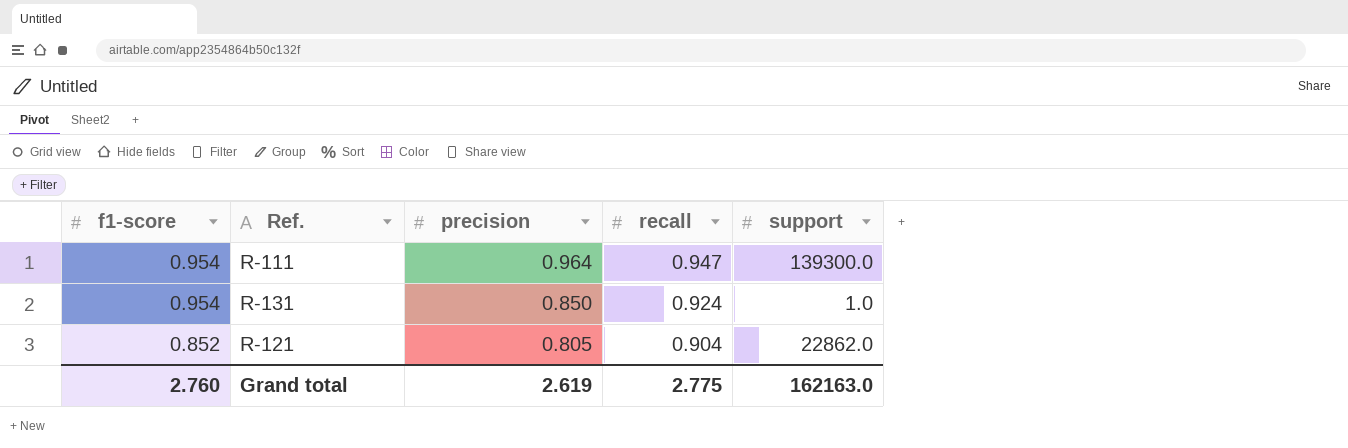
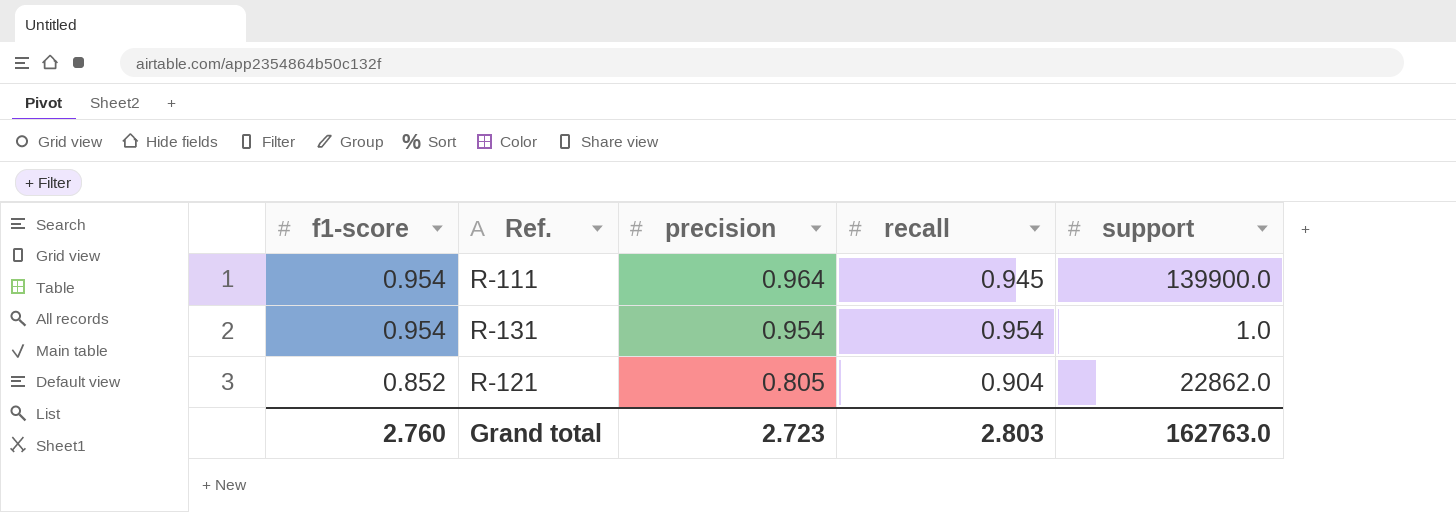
R-111 | recall: 0.947 -> 0.945
R-111 | support: 139300.0 -> 139900.0
R-131 | precision: 0.850 -> 0.954
R-131 | recall: 0.924 -> 0.954
Grand total | precision: 2.619 -> 2.723
Grand total | recall: 2.775 -> 2.803
Grand total | support: 162163.0 -> 162763.0

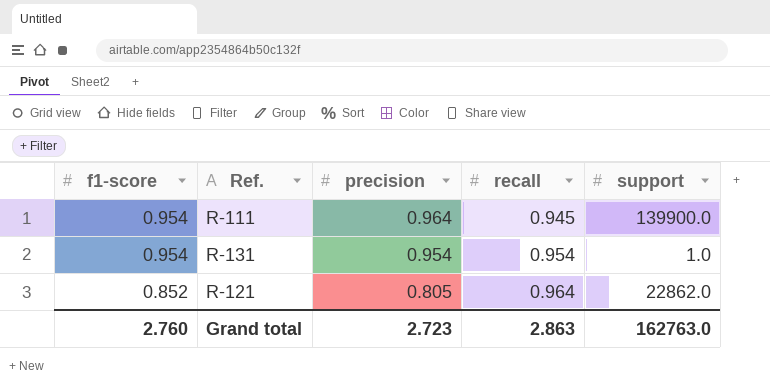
R-121 | recall: 0.904 -> 0.964
Grand total | recall: 2.803 -> 2.863

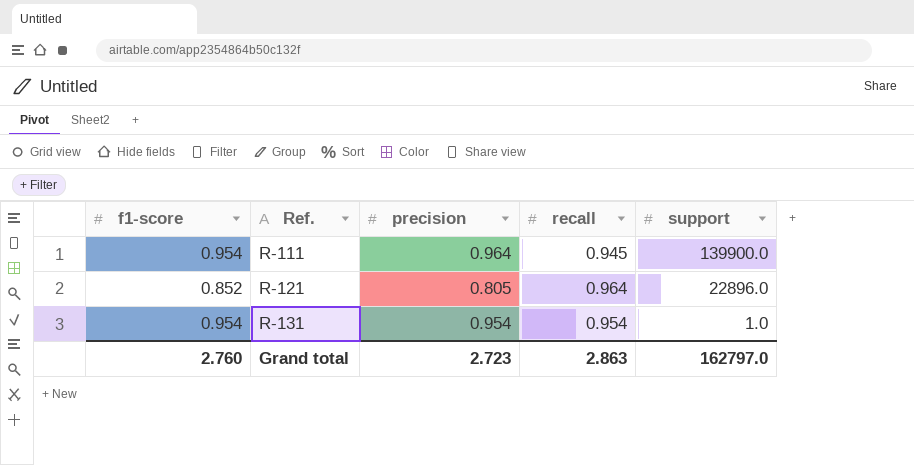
row order: f1-score descending -> Ref. ascending
R-121 | support: 22862.0 -> 22896.0
Grand total | support: 162763.0 -> 162797.0

